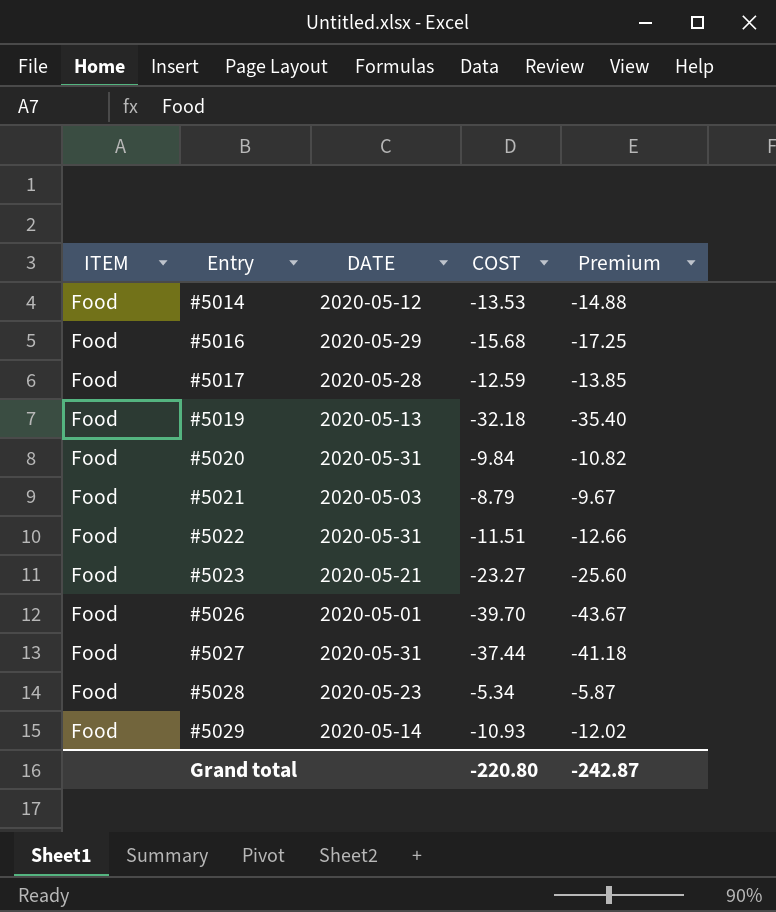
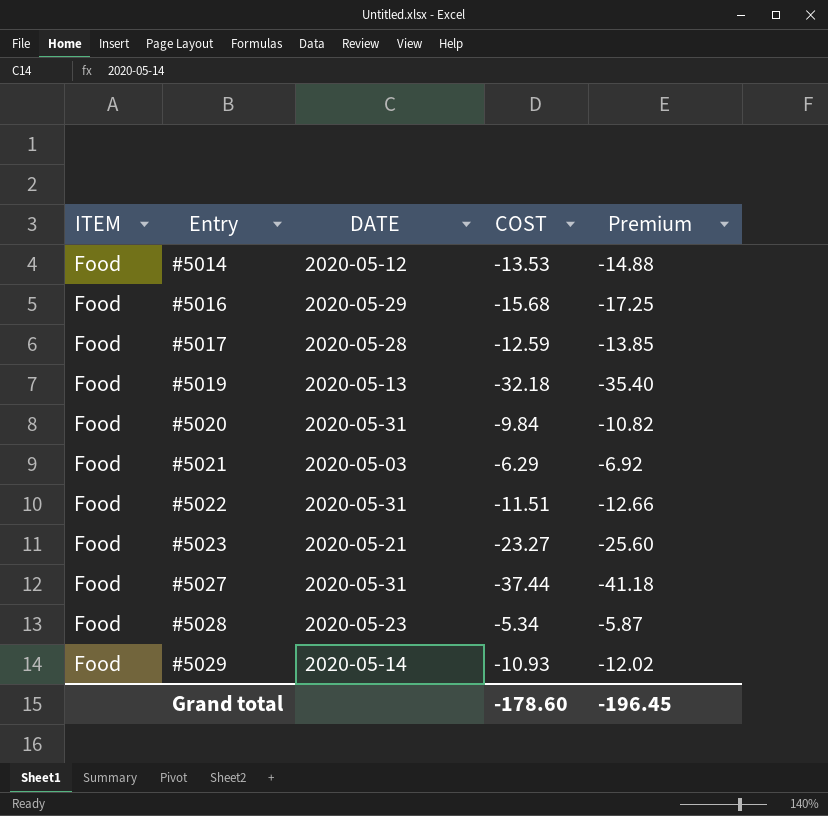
row #5026: Food | 2020-05-01 | -39.70 | -43.67 -> none
#5021 | COST: -8.79 -> -6.29
#5021 | Premium: -9.67 -> -6.92
Grand total | COST: -220.80 -> -178.60
Grand total | Premium: -242.87 -> -196.45

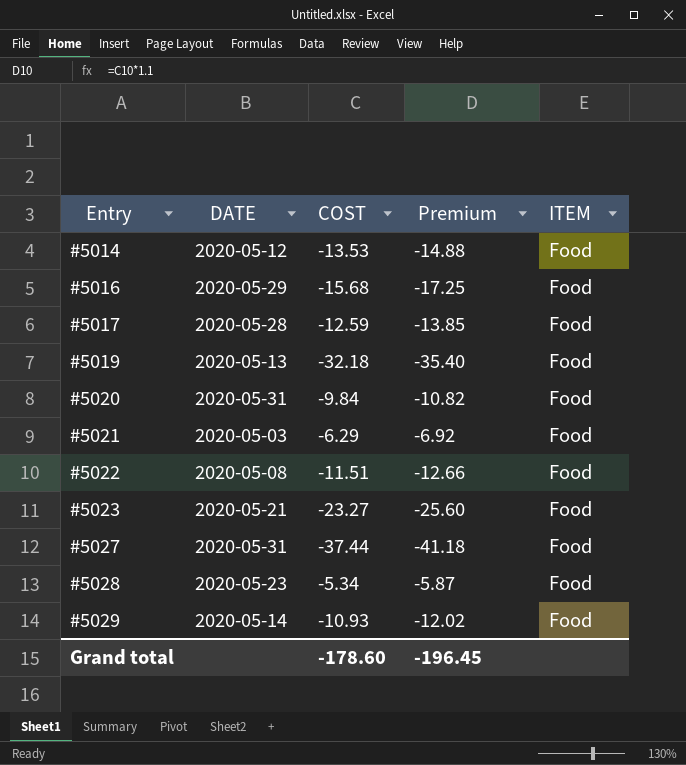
column ITEM | position: 1 -> 5
#5022 | DATE: 2020-05-31 -> 2020-05-08

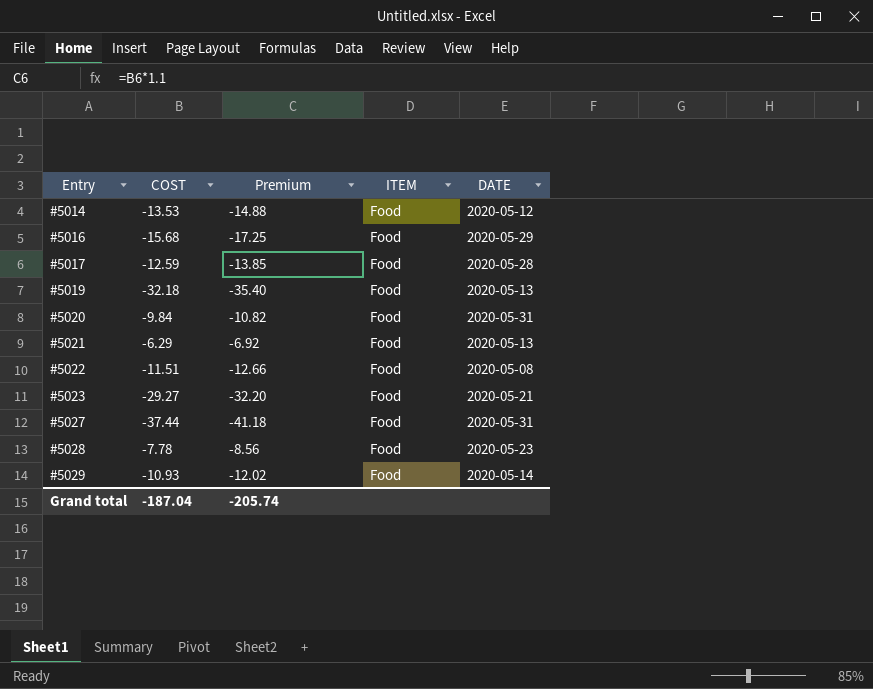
column DATE | position: 2 -> 5
#5021 | DATE: 2020-05-03 -> 2020-05-13
#5023 | COST: -23.27 -> -29.27
#5023 | Premium: -25.60 -> -32.20
#5028 | COST: -5.34 -> -7.78
#5028 | Premium: -5.87 -> -8.56
Grand total | COST: -178.60 -> -187.04
Grand total | Premium: -196.45 -> -205.74

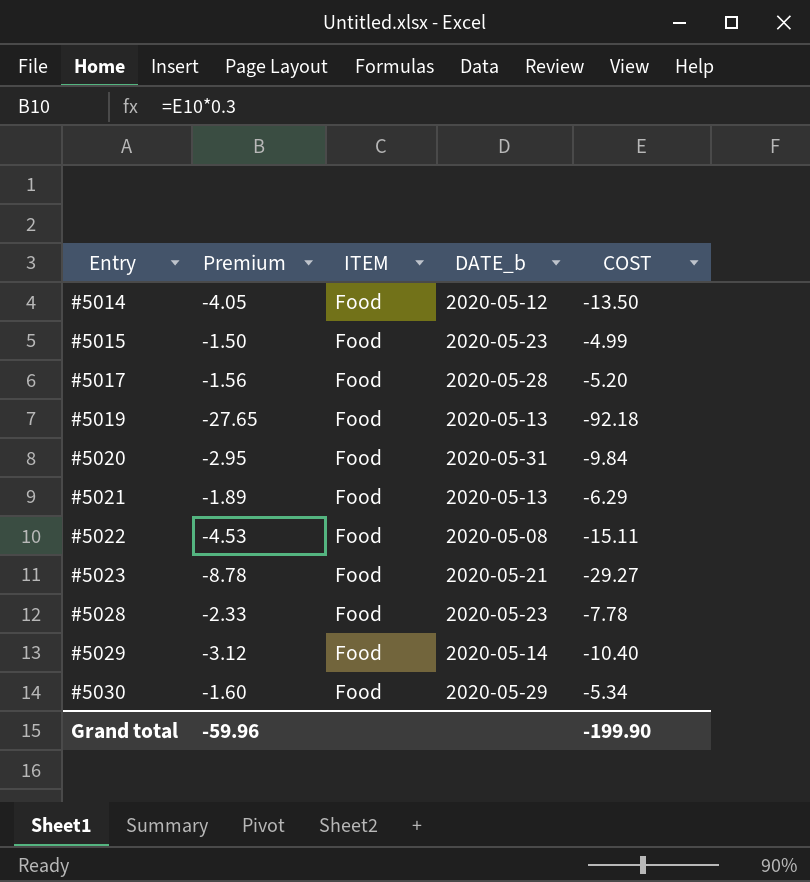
column Premium | formula: [COST] * 1.1 -> [COST] * 0.3
column name: DATE -> DATE_b
column COST | position: 2 -> 5
row #5016: -15.68 | -17.25 | Food | 2020-05-29 -> none
row #5027: -37.44 | -41.18 | Food | 2020-05-31 -> none
#5014 | COST: -13.53 -> -13.50
row #5015: none -> -1.50 | Food | 2020-05-23 | -4.99
#5017 | COST: -12.59 -> -5.20
#5019 | COST: -32.18 -> -92.18
#5022 | COST: -11.51 -> -15.11
#5029 | COST: -10.93 -> -10.40
row #5030: none -> -1.60 | Food | 2020-05-29 | -5.34
Grand total | Premium: -205.74 -> -59.96
Grand total | COST: -187.04 -> -199.90

